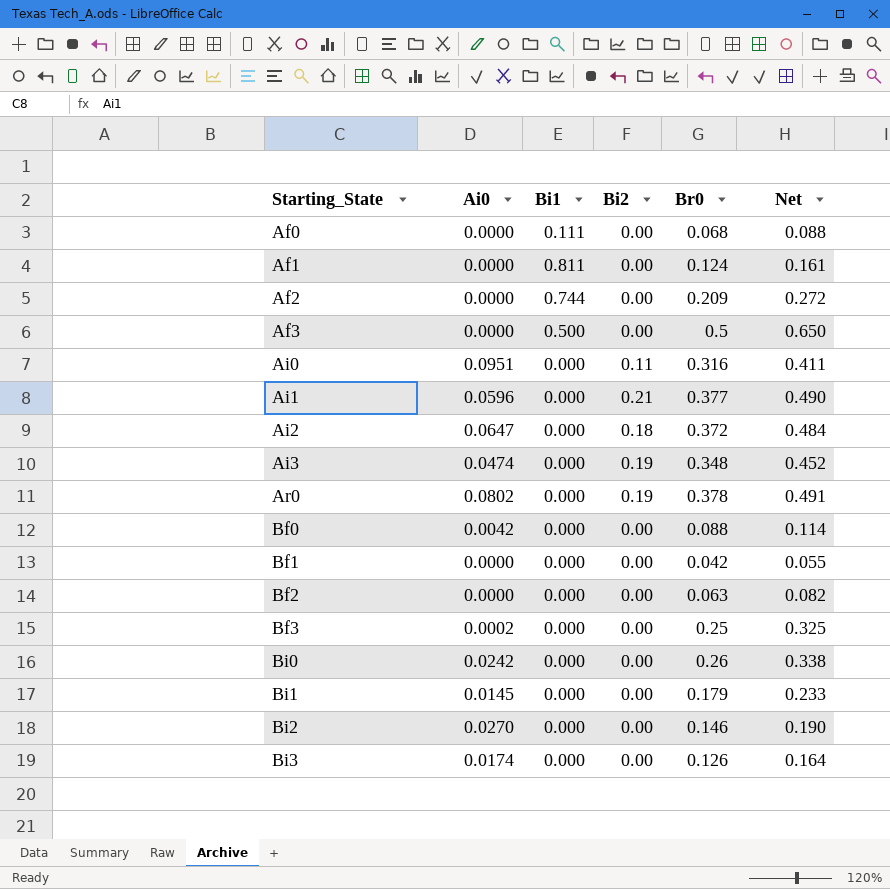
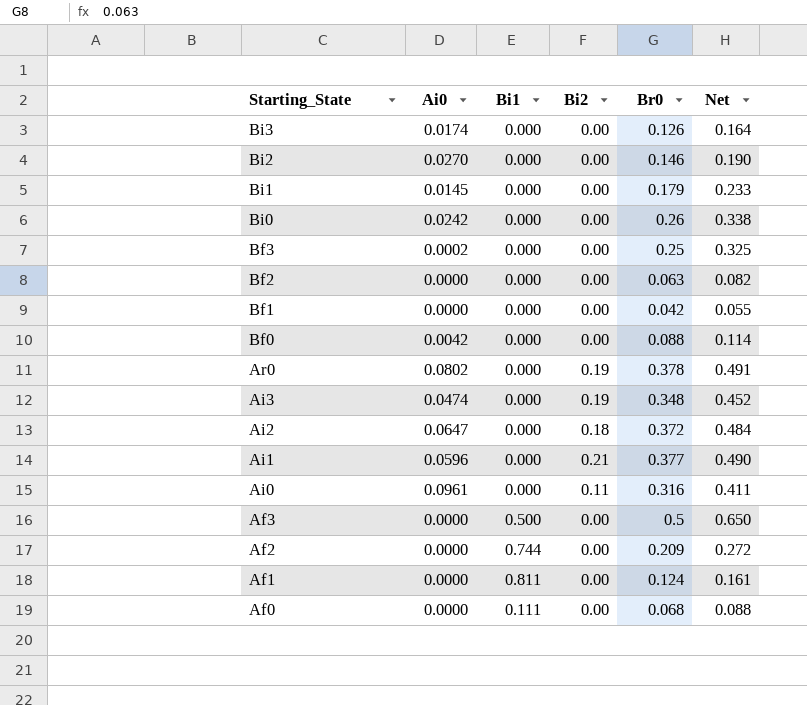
row order: Starting_State ascending -> Starting_State descending
Ai0 | Ai0: 0.0951 -> 0.0961

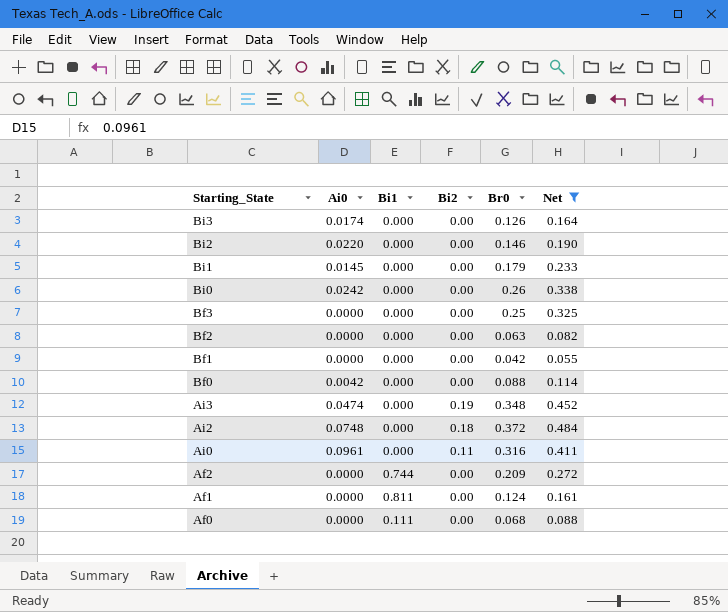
filter: none -> Net <= 0.484
Bi2 | Ai0: 0.0270 -> 0.0220
Bf3 | Ai0: 0.0002 -> 0.0000
Ai2 | Ai0: 0.0647 -> 0.0748

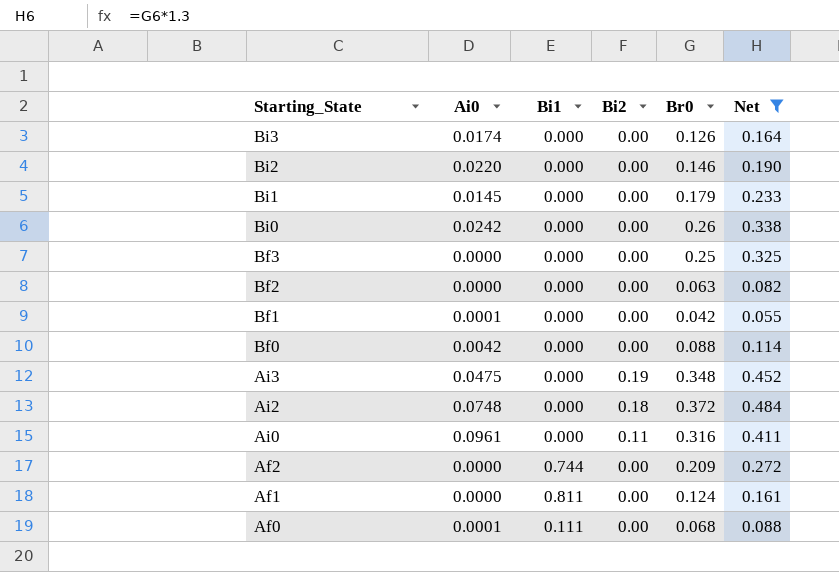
Bf1 | Ai0: 0.0000 -> 0.0001
Ai3 | Ai0: 0.0474 -> 0.0475
Af0 | Ai0: 0.0000 -> 0.0001

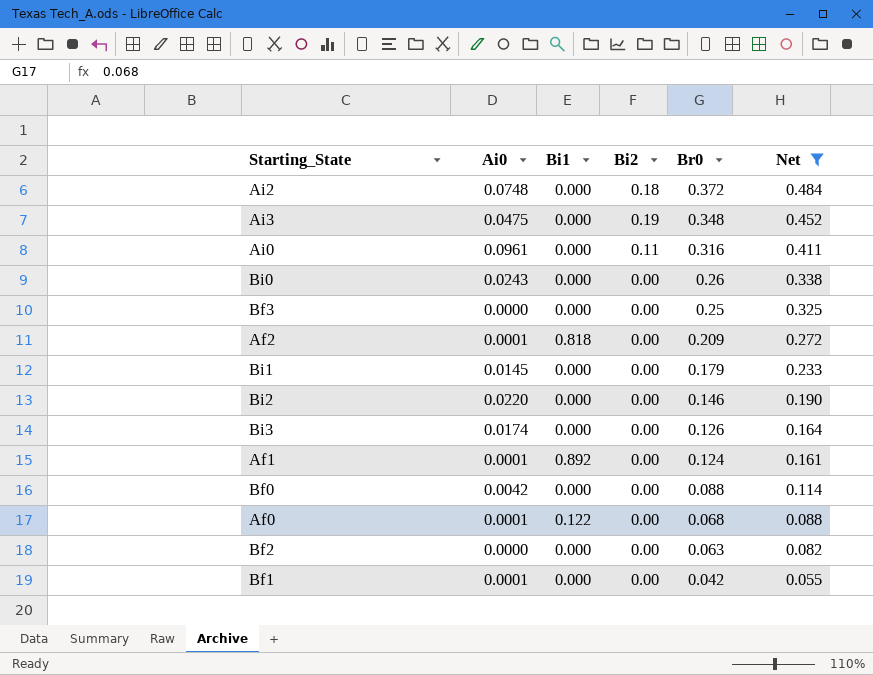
row order: Starting_State descending -> Br0 descending
Bi0 | Ai0: 0.0242 -> 0.0243
Af2 | Ai0: 0.0000 -> 0.0001
Af2 | Bi1: 0.744 -> 0.818
Af1 | Ai0: 0.0000 -> 0.0001
Af1 | Bi1: 0.811 -> 0.892
Af0 | Bi1: 0.111 -> 0.122

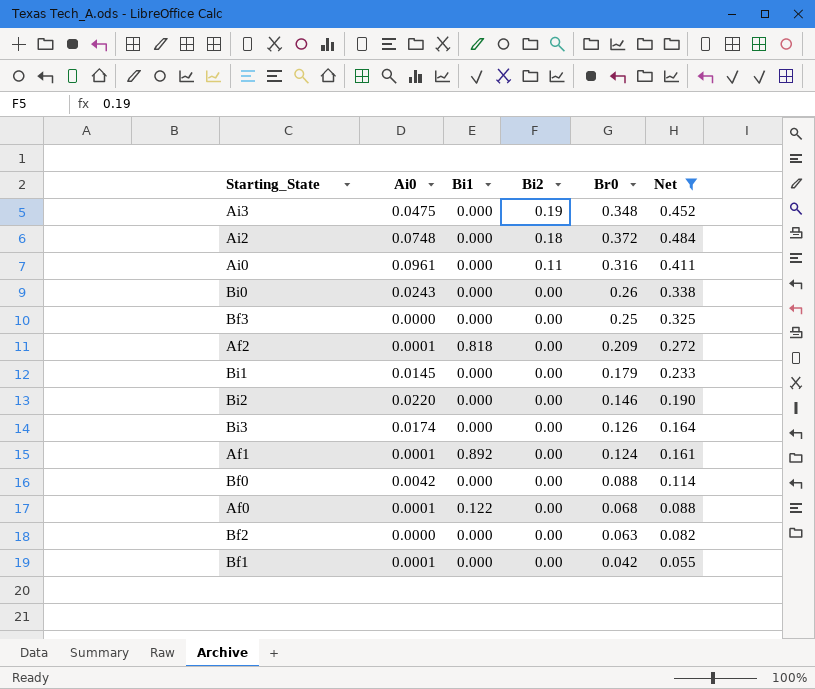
row order: Br0 descending -> Bi2 descending

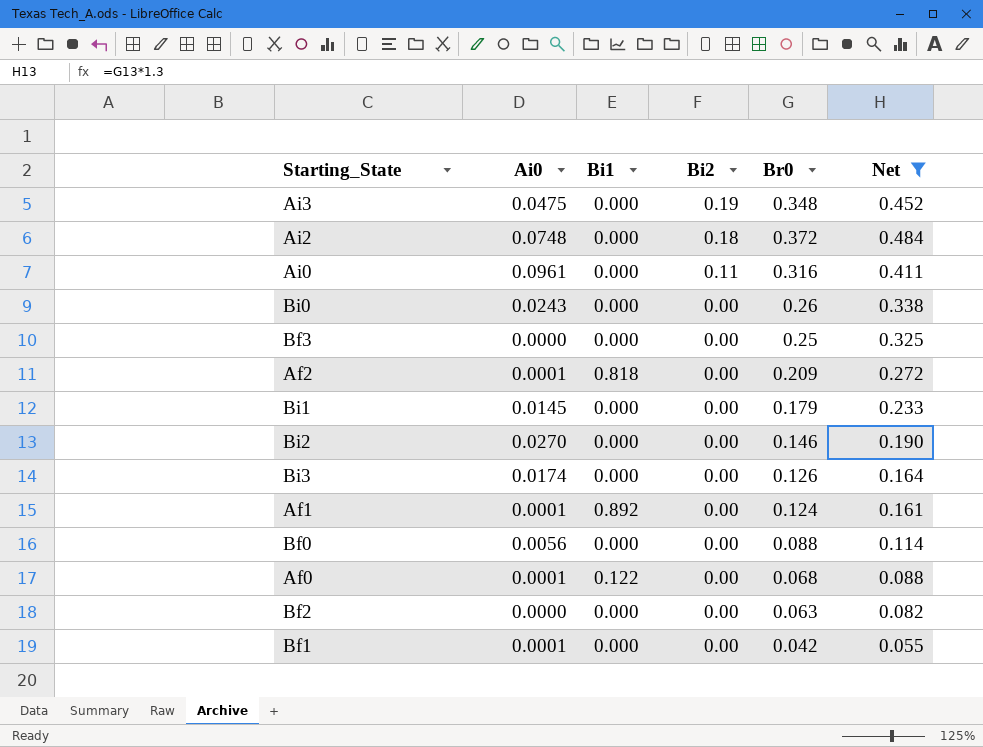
Bi2 | Ai0: 0.0220 -> 0.0270
Bf0 | Ai0: 0.0042 -> 0.0056

